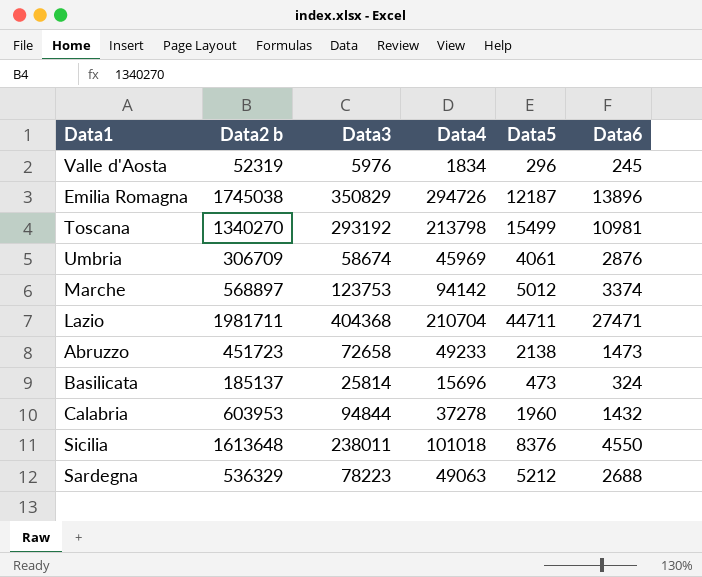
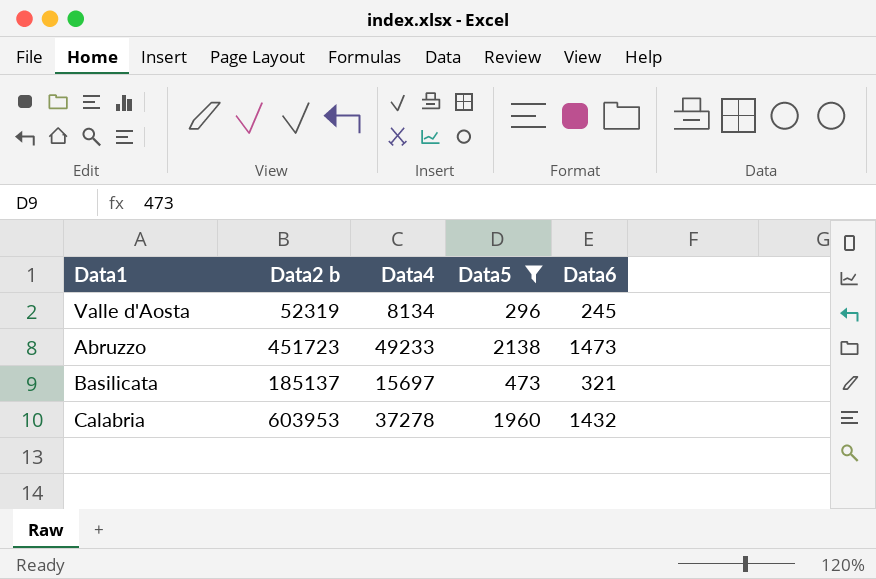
filter: none -> Data5 <= 2138
column Data3 | position: 3 -> none
Valle d'Aosta | Data4: 1834 -> 8134
Basilicata | Data4: 15696 -> 15697
Basilicata | Data6: 324 -> 321

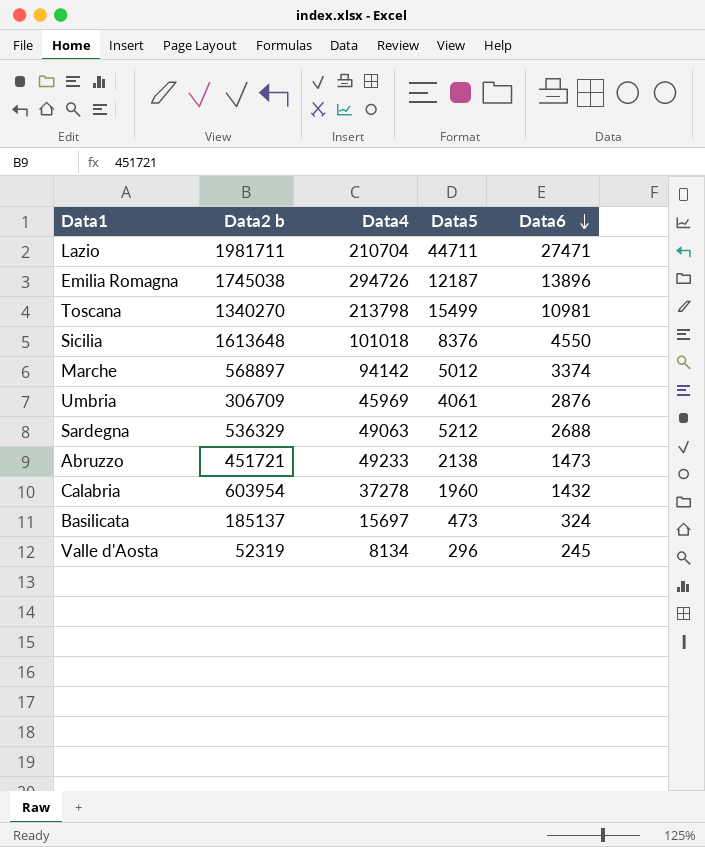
filter: Data5 <= 2138 -> none
row order: none -> Data6 descending
Abruzzo | Data2 b: 451723 -> 451721
Calabria | Data2 b: 603953 -> 603954
Basilicata | Data6: 321 -> 324

